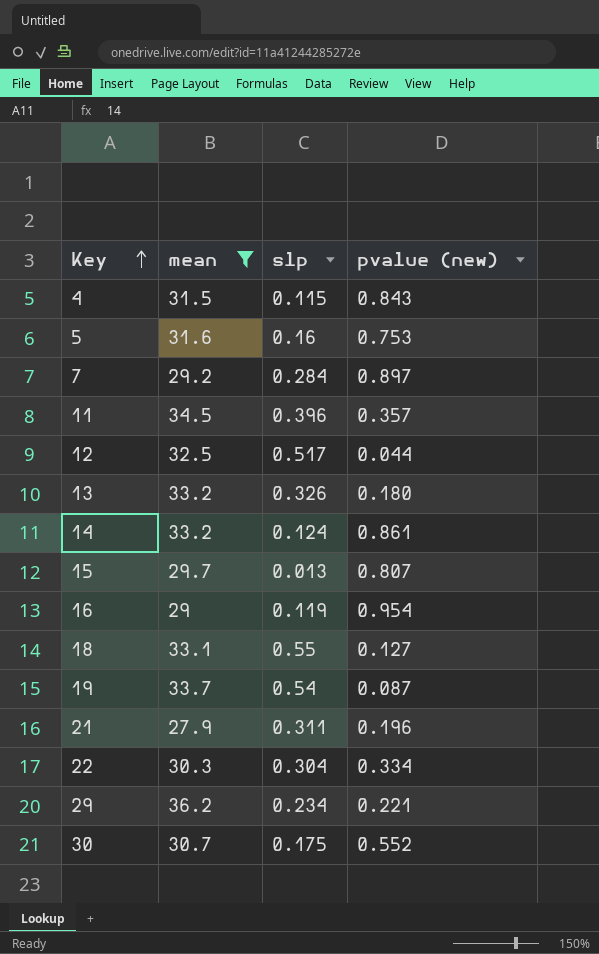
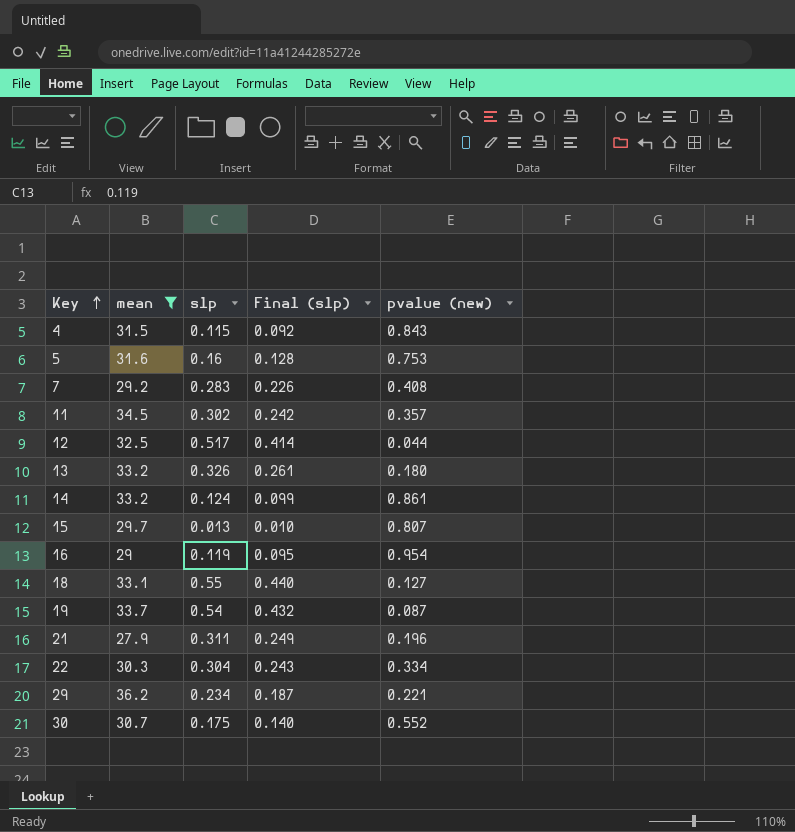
column Final (slp) | formula: none -> [slp] * 0.8
7 | slp: 0.284 -> 0.283
7 | pvalue (new): 0.897 -> 0.408
11 | slp: 0.396 -> 0.302

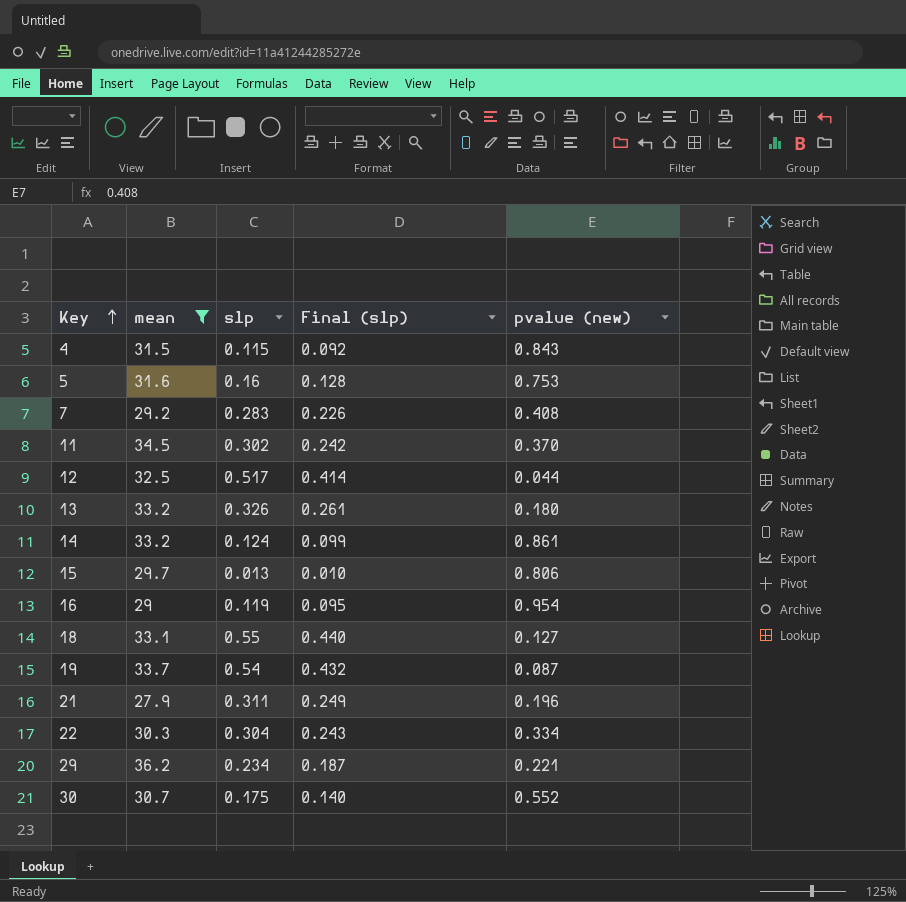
11 | pvalue (new): 0.357 -> 0.370
15 | pvalue (new): 0.807 -> 0.806

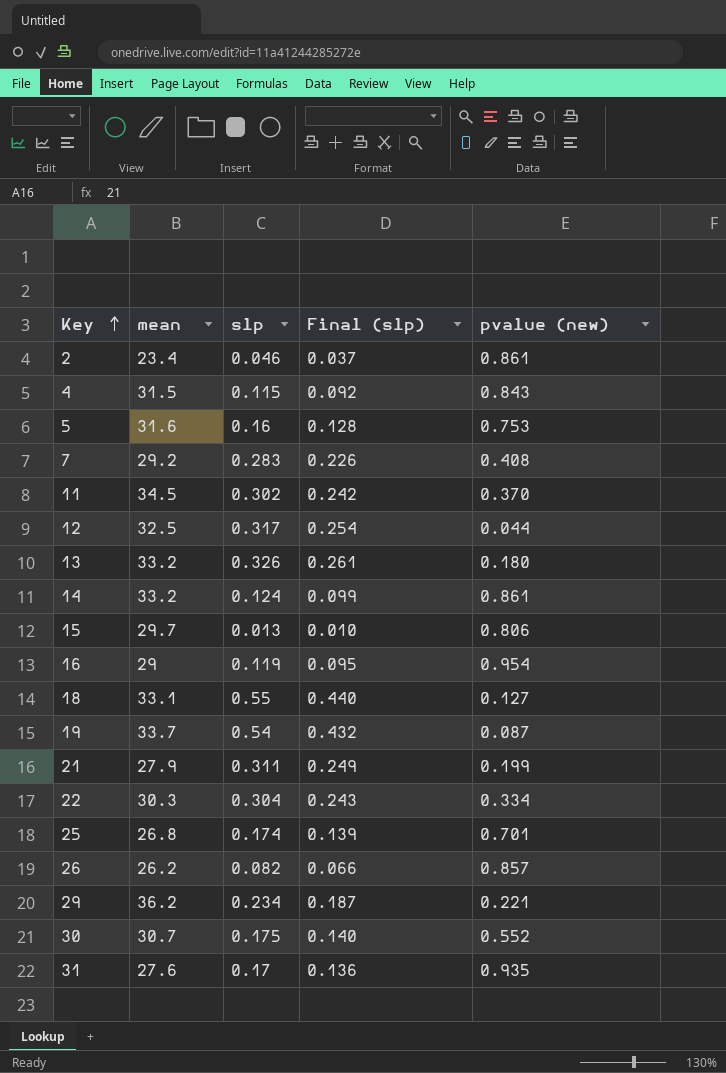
filter: mean >= 27.9 -> none
12 | slp: 0.517 -> 0.317
12 | Final (slp): 0.414 -> 0.254
21 | pvalue (new): 0.196 -> 0.199

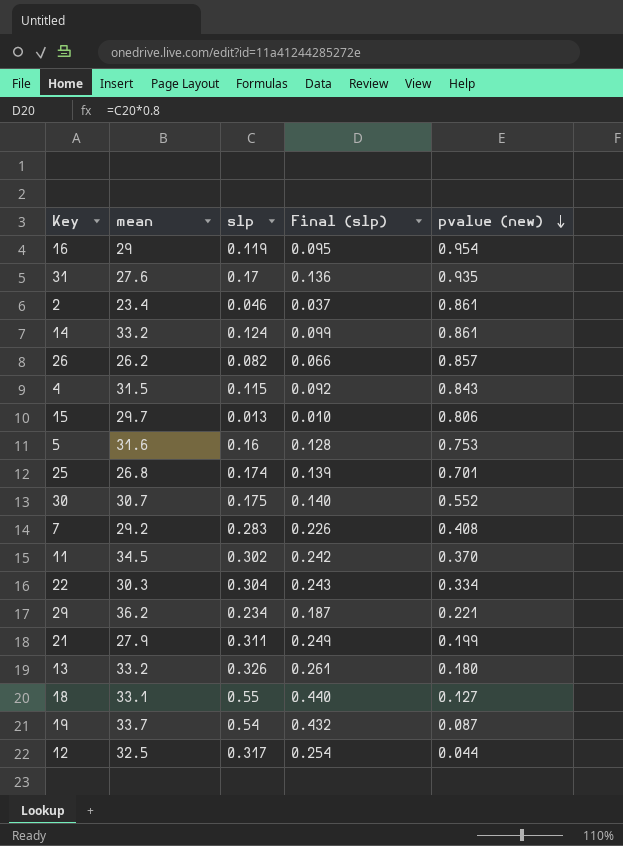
row order: Key ascending -> pvalue (new) descending

